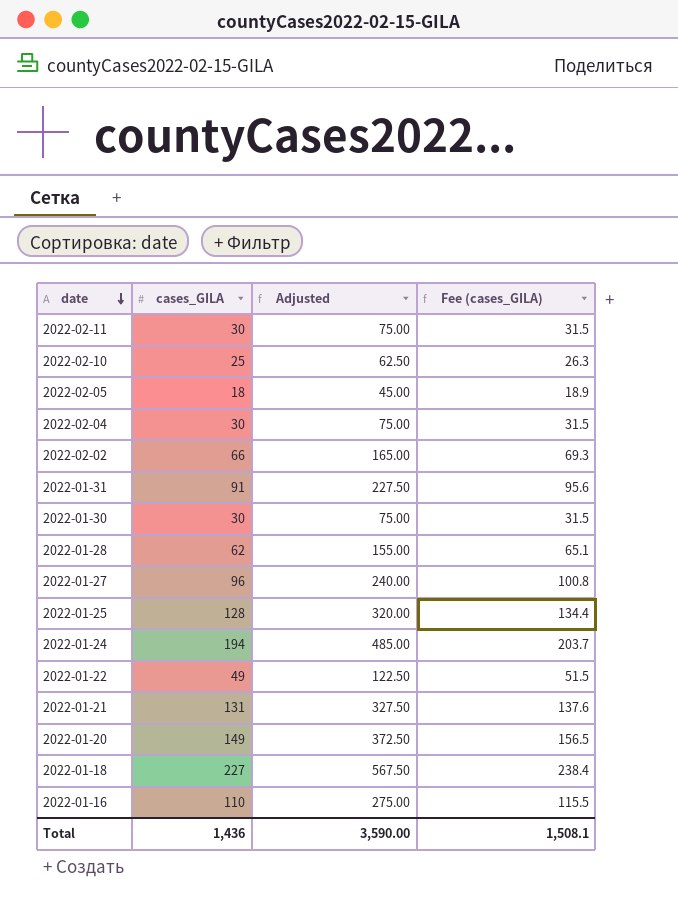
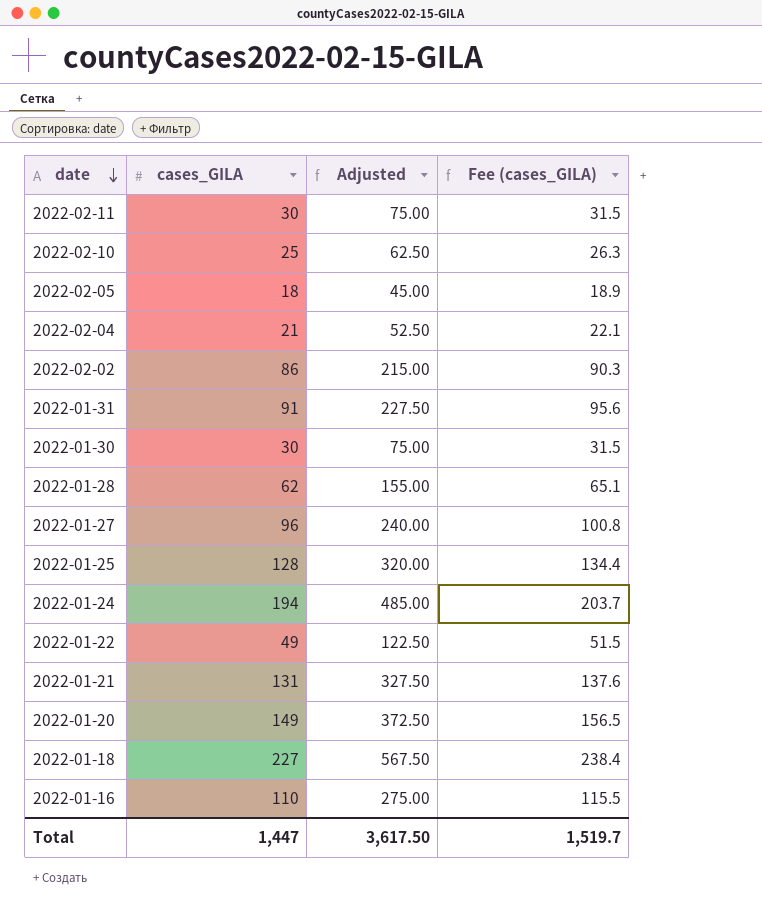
2022-02-04 | cases_GILA: 30 -> 21
2022-02-04 | Adjusted: 75.00 -> 52.50
2022-02-04 | Fee (cases_GILA): 31.5 -> 22.1
2022-02-02 | cases_GILA: 66 -> 86
2022-02-02 | Adjusted: 165.00 -> 215.00
2022-02-02 | Fee (cases_GILA): 69.3 -> 90.3
Total | cases_GILA: 1,436 -> 1,447
Total | Adjusted: 3,590.00 -> 3,617.50
Total | Fee (cases_GILA): 1,508.1 -> 1,519.7

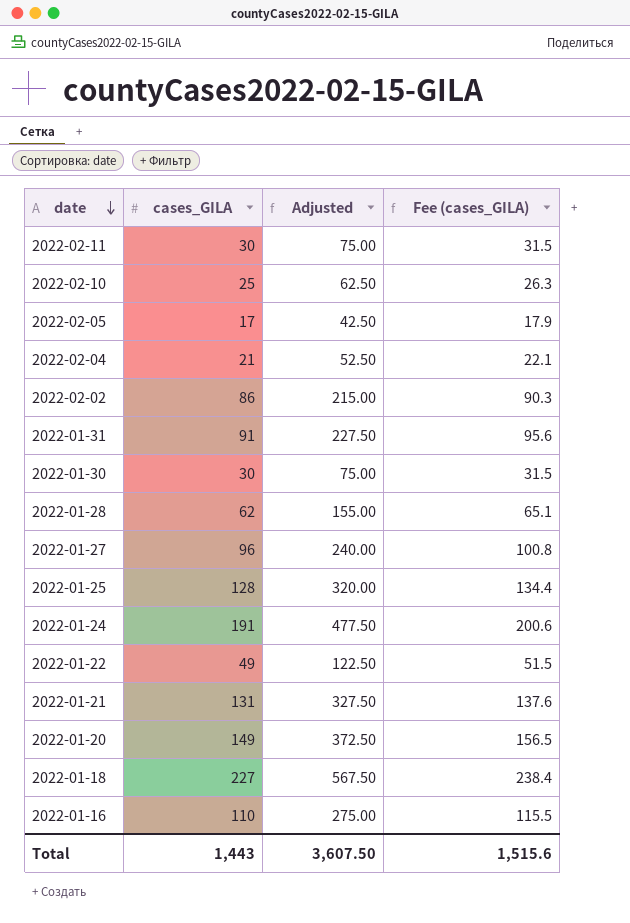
2022-02-05 | cases_GILA: 18 -> 17
2022-02-05 | Adjusted: 45.00 -> 42.50
2022-02-05 | Fee (cases_GILA): 18.9 -> 17.9
2022-01-24 | cases_GILA: 194 -> 191
2022-01-24 | Adjusted: 485.00 -> 477.50
2022-01-24 | Fee (cases_GILA): 203.7 -> 200.6
Total | cases_GILA: 1,447 -> 1,443
Total | Adjusted: 3,617.50 -> 3,607.50
Total | Fee (cases_GILA): 1,519.7 -> 1,515.6

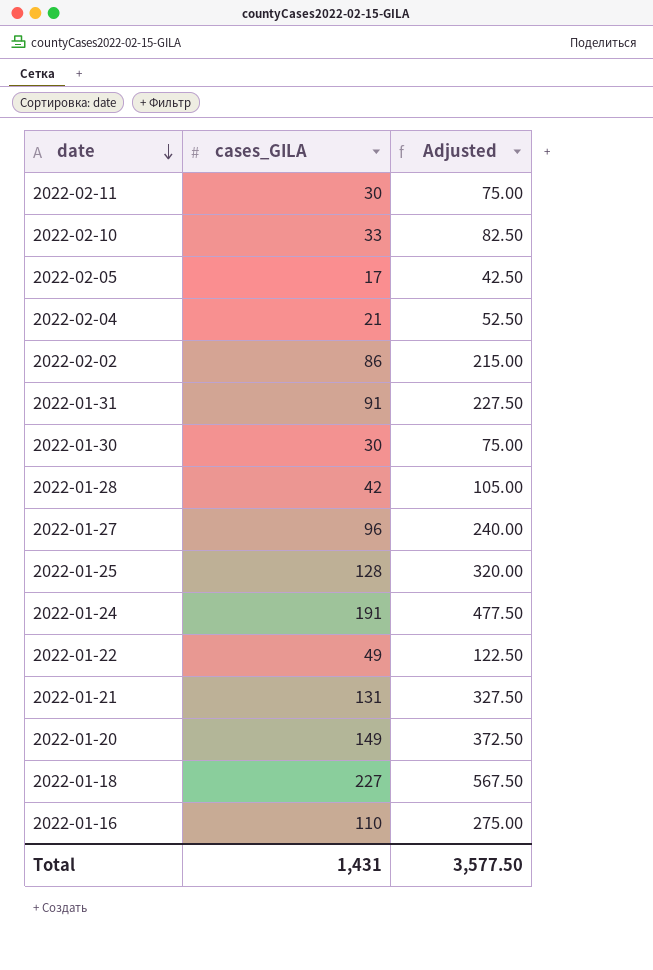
column Fee (cases_GILA) | formula: [cases_GILA] * 1.05 -> none
2022-02-10 | cases_GILA: 25 -> 33
2022-02-10 | Adjusted: 62.50 -> 82.50
2022-01-28 | cases_GILA: 62 -> 42
2022-01-28 | Adjusted: 155.00 -> 105.00
Total | cases_GILA: 1,443 -> 1,431
Total | Adjusted: 3,607.50 -> 3,577.50

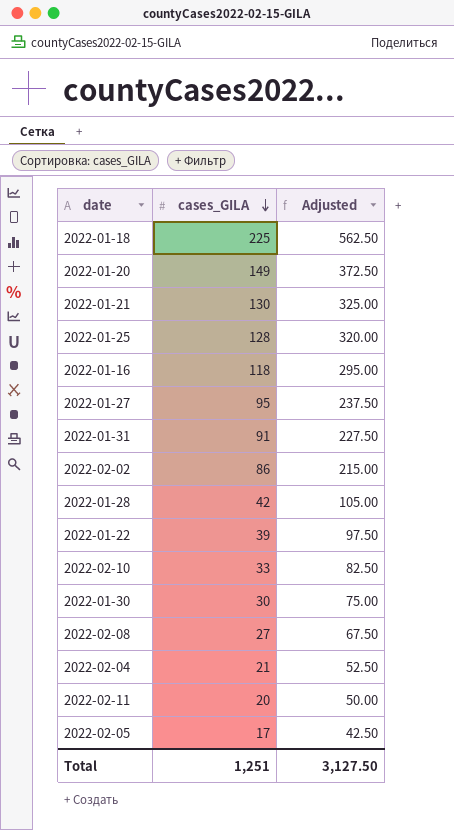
row order: date descending -> cases_GILA descending
row 2022-01-24: 191 | 477.50 -> none
2022-01-18 | cases_GILA: 227 -> 225
2022-01-18 | Adjusted: 567.50 -> 562.50
2022-01-21 | cases_GILA: 131 -> 130
2022-01-21 | Adjusted: 327.50 -> 325.00
2022-01-16 | cases_GILA: 110 -> 118
2022-01-16 | Adjusted: 275.00 -> 295.00
2022-01-27 | cases_GILA: 96 -> 95
2022-01-27 | Adjusted: 240.00 -> 237.50
2022-01-22 | cases_GILA: 49 -> 39
2022-01-22 | Adjusted: 122.50 -> 97.50
row 2022-02-08: none -> 27 | 67.50
2022-02-11 | cases_GILA: 30 -> 20
2022-02-11 | Adjusted: 75.00 -> 50.00
Total | cases_GILA: 1,431 -> 1,251
Total | Adjusted: 3,577.50 -> 3,127.50

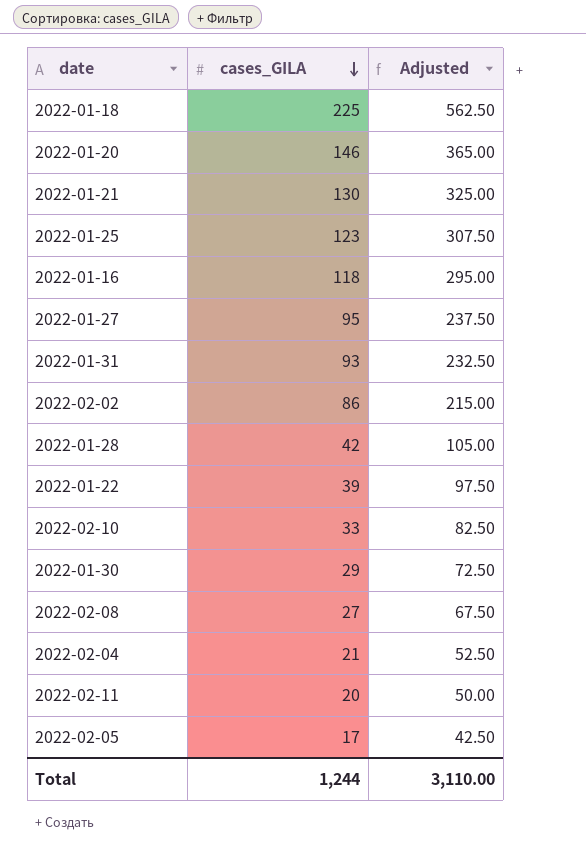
2022-01-20 | cases_GILA: 149 -> 146
2022-01-20 | Adjusted: 372.50 -> 365.00
2022-01-25 | cases_GILA: 128 -> 123
2022-01-25 | Adjusted: 320.00 -> 307.50
2022-01-31 | cases_GILA: 91 -> 93
2022-01-31 | Adjusted: 227.50 -> 232.50
2022-01-30 | cases_GILA: 30 -> 29
2022-01-30 | Adjusted: 75.00 -> 72.50
Total | cases_GILA: 1,251 -> 1,244
Total | Adjusted: 3,127.50 -> 3,110.00

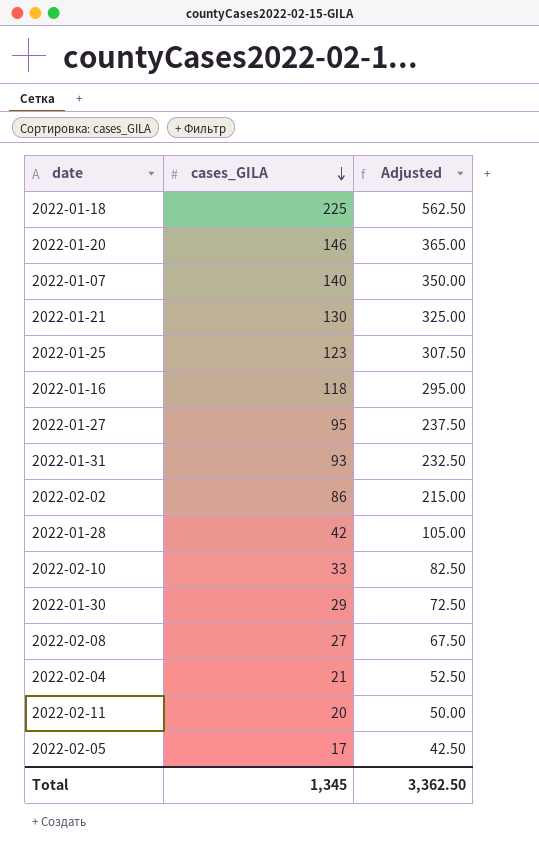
row 2022-01-22: 39 | 97.50 -> none
row 2022-01-07: none -> 140 | 350.00
Total | cases_GILA: 1,244 -> 1,345
Total | Adjusted: 3,110.00 -> 3,362.50

